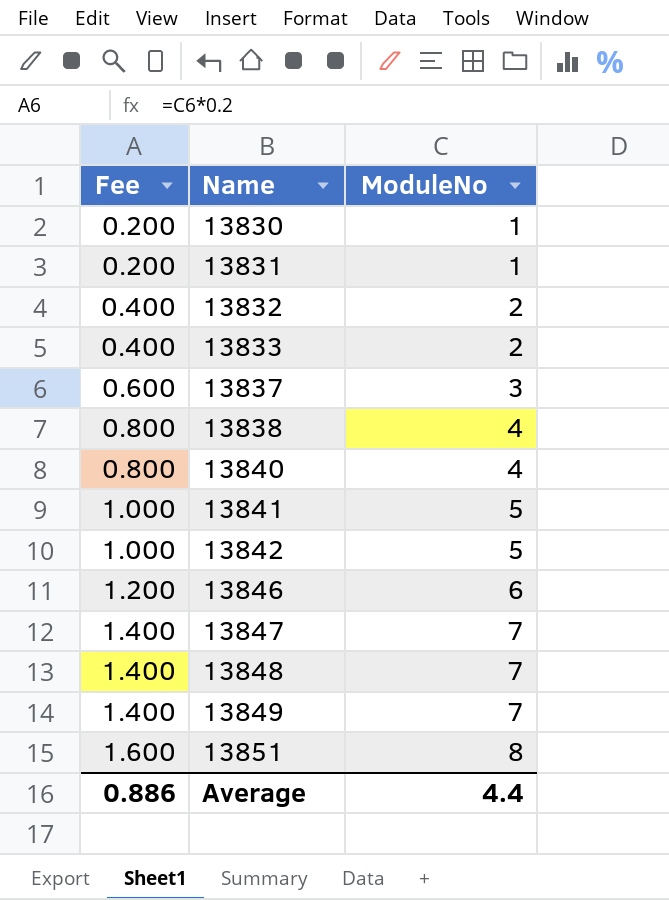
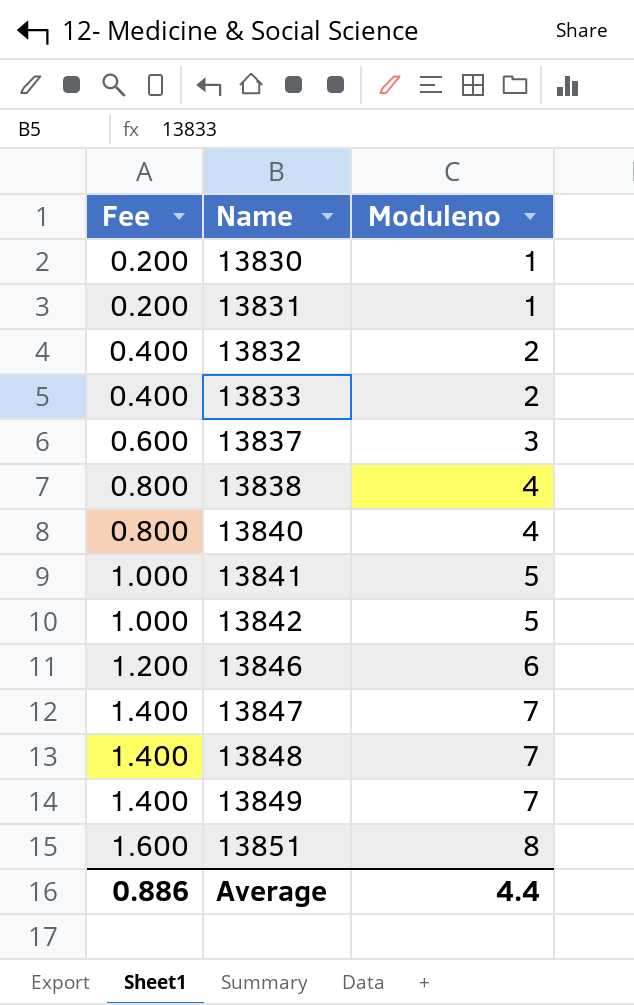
column name: ModuleNo -> Moduleno

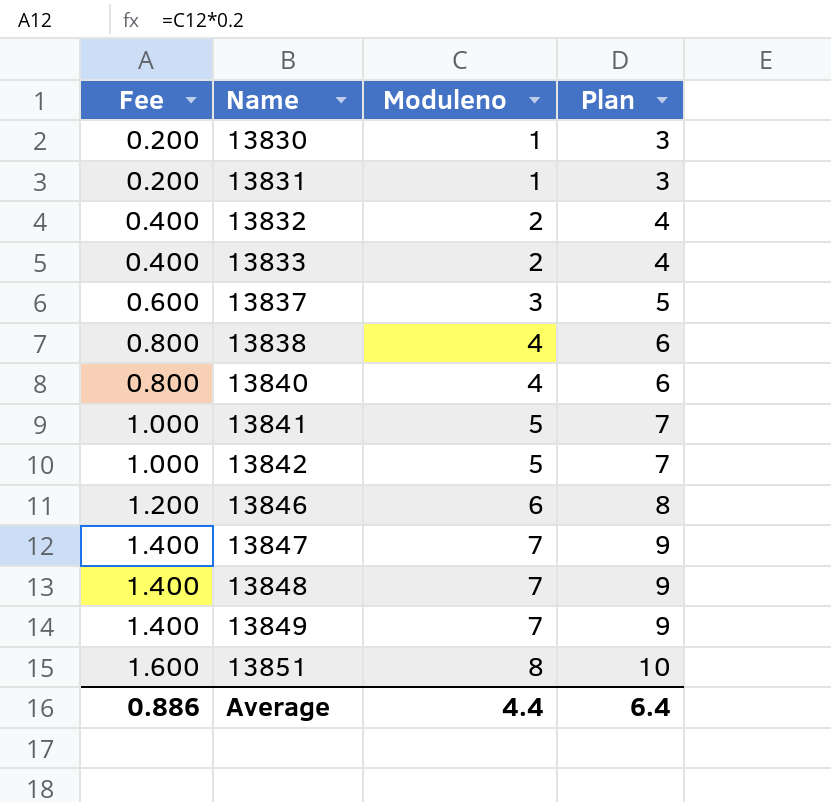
column Plan | formula: none -> [Moduleno] + 2

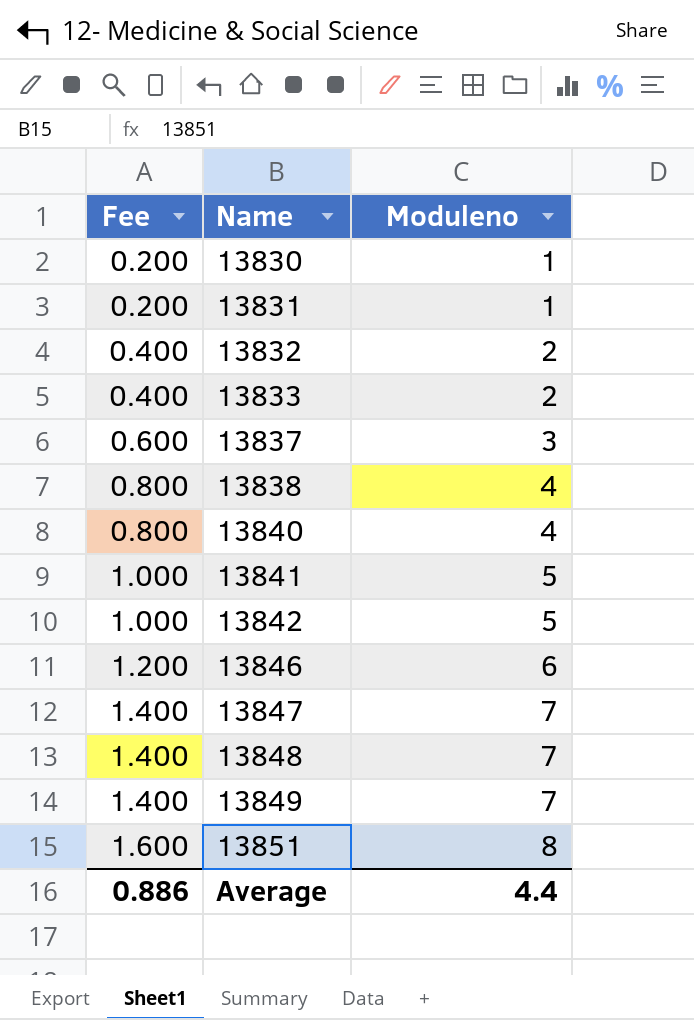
column Plan | formula: [Moduleno] + 2 -> none

